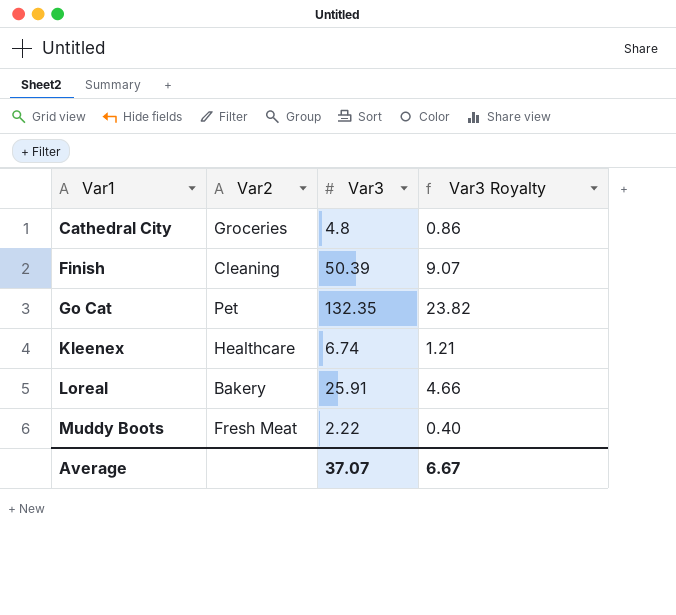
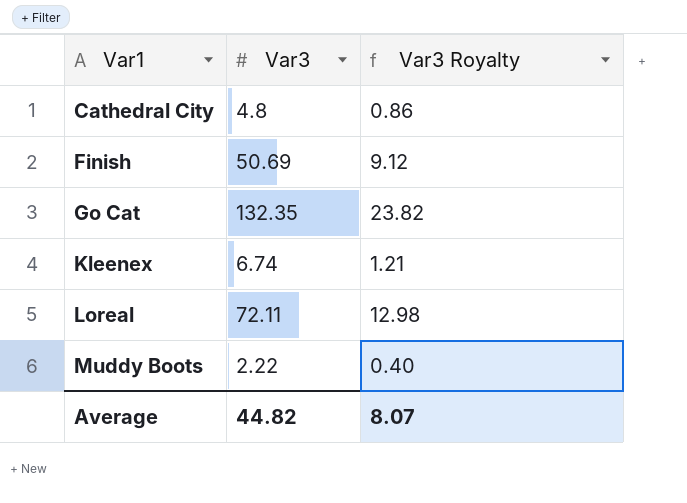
column Var2 | position: 2 -> none
Finish | Var3: 50.39 -> 50.69
Finish | Var3 Royalty: 9.07 -> 9.12
Loreal | Var3: 25.91 -> 72.11
Loreal | Var3 Royalty: 4.66 -> 12.98
Average | Var3: 37.07 -> 44.82
Average | Var3 Royalty: 6.67 -> 8.07

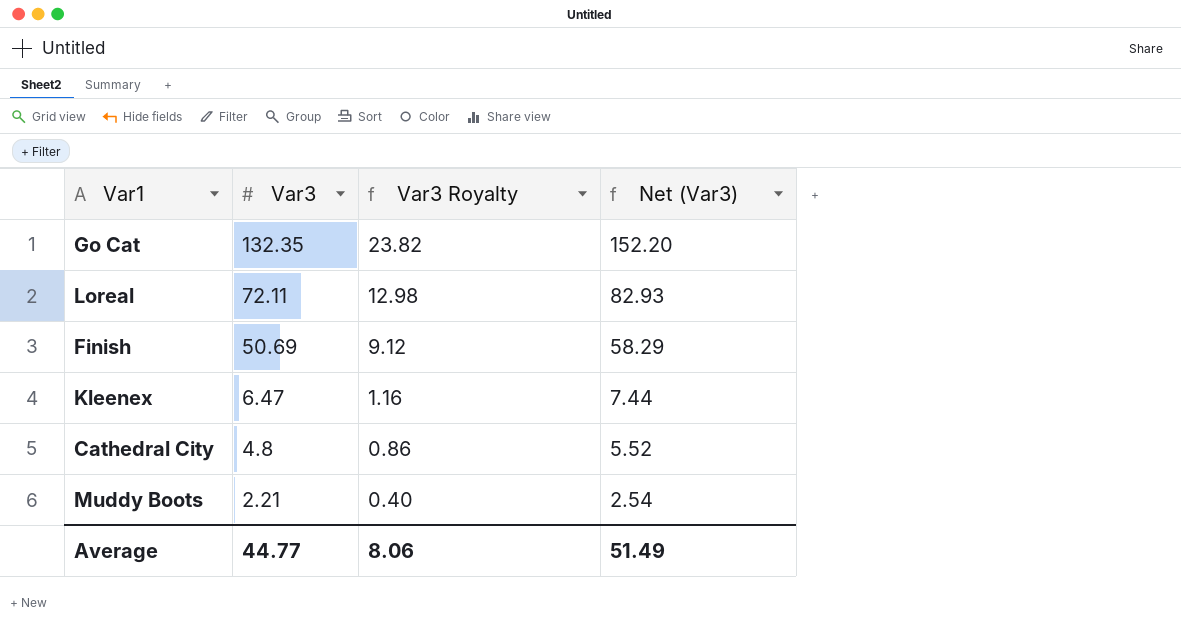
row order: Var1 ascending -> Var3 descending
column Net (Var3) | formula: none -> [Var3] * 1.15
Kleenex | Var3: 6.74 -> 6.47
Kleenex | Var3 Royalty: 1.21 -> 1.16
Muddy Boots | Var3: 2.22 -> 2.21
Average | Var3: 44.82 -> 44.77
Average | Var3 Royalty: 8.07 -> 8.06

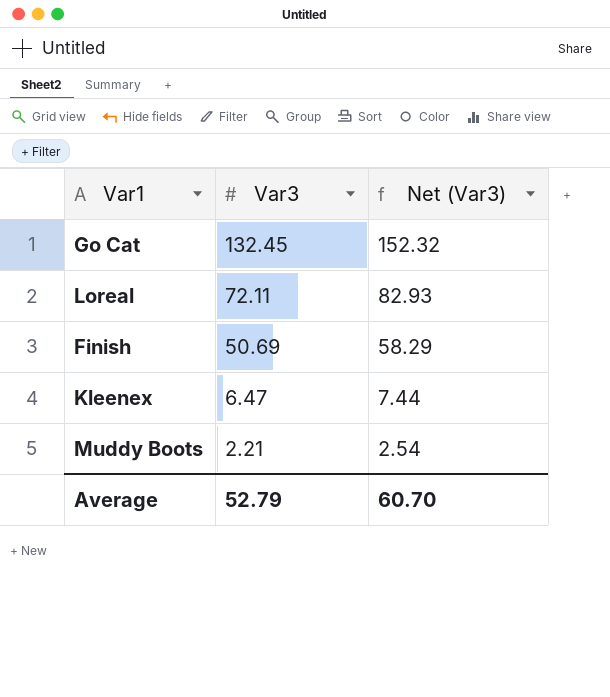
column Var3 Royalty | formula: [Var3] * 0.18 -> none
row Cathedral City: 4.8 | 0.86 | 5.52 -> none
Go Cat | Var3: 132.35 -> 132.45
Go Cat | Net (Var3): 152.20 -> 152.32
Average | Var3: 44.77 -> 52.79
Average | Net (Var3): 51.49 -> 60.70

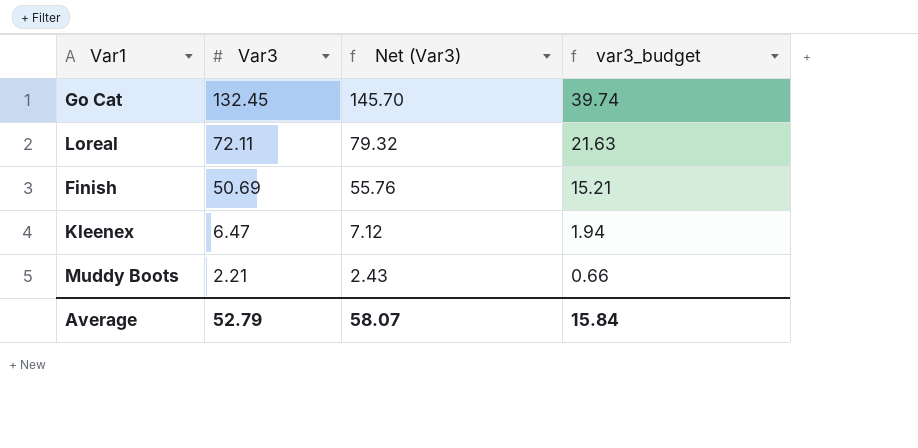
column Net (Var3) | formula: [Var3] * 1.15 -> [Var3] * 1.1
column var3_budget | formula: none -> [Var3] * 0.3
Average | Net (Var3): 60.70 -> 58.07

